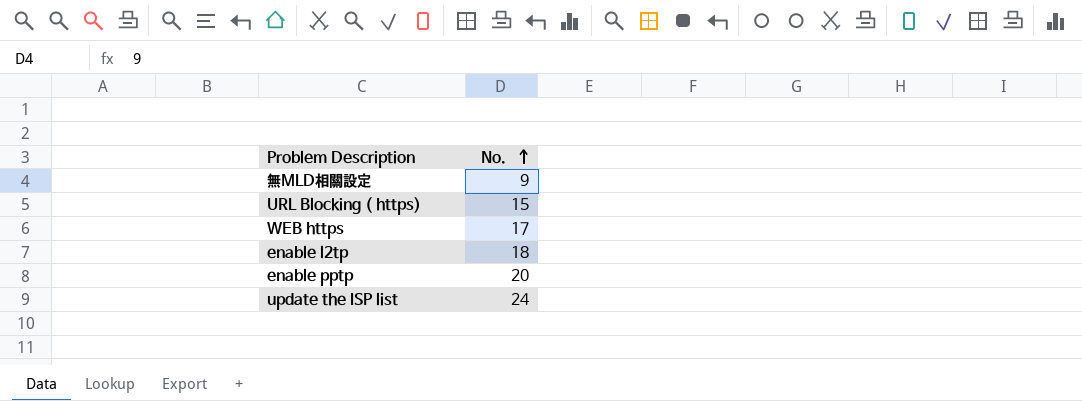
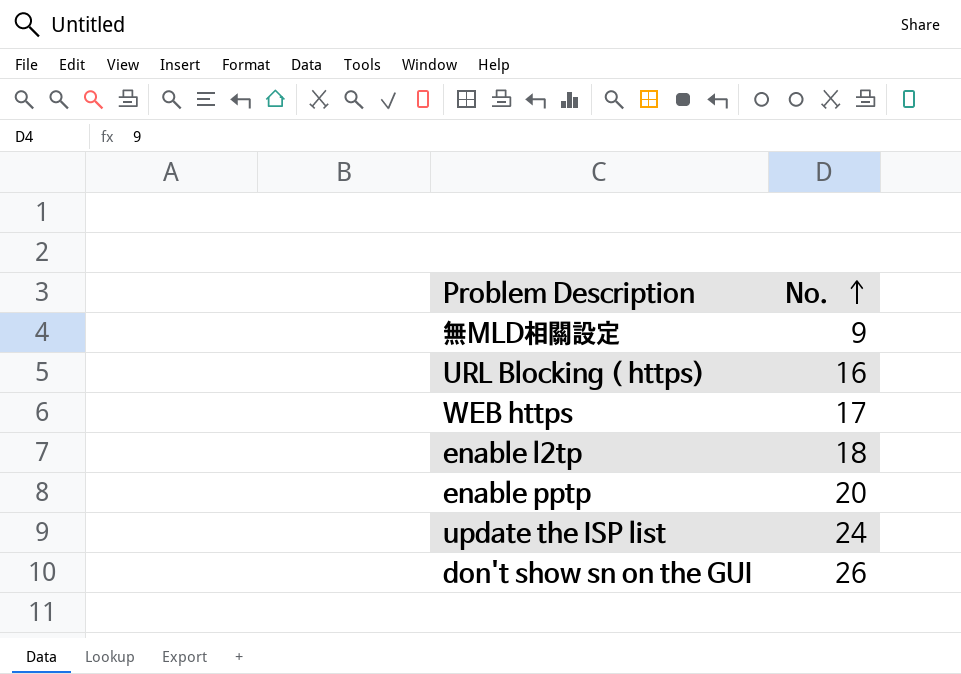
URL Blocking ( https) | No.: 15 -> 16
row don't show sn on the GUI: none -> 26

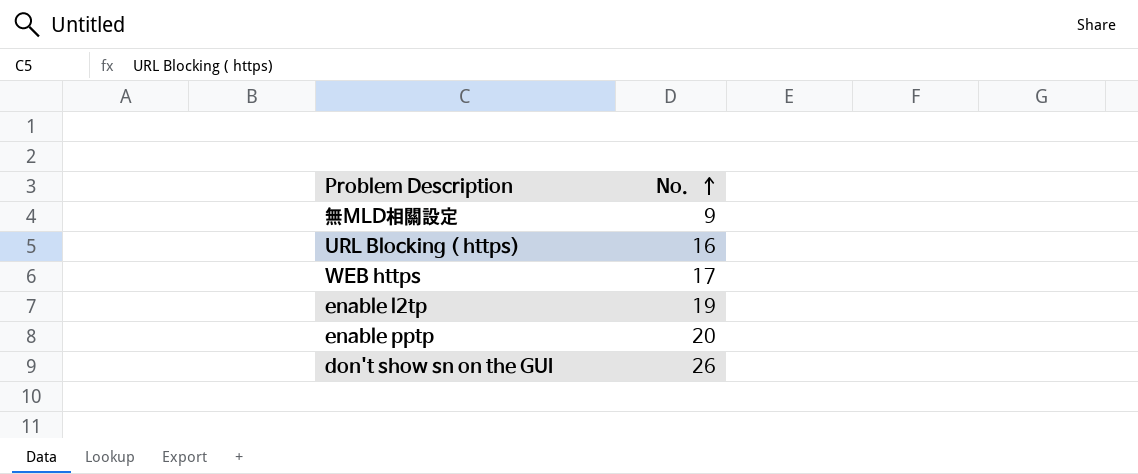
row update the ISP list: 24 -> none
enable l2tp | No.: 18 -> 19

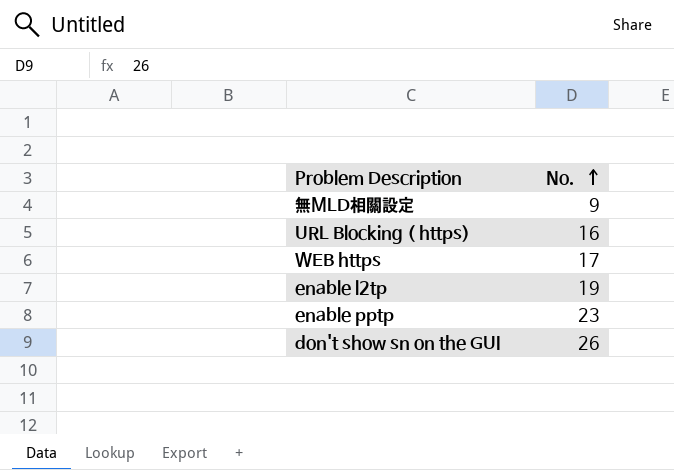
enable pptp | No.: 20 -> 23

